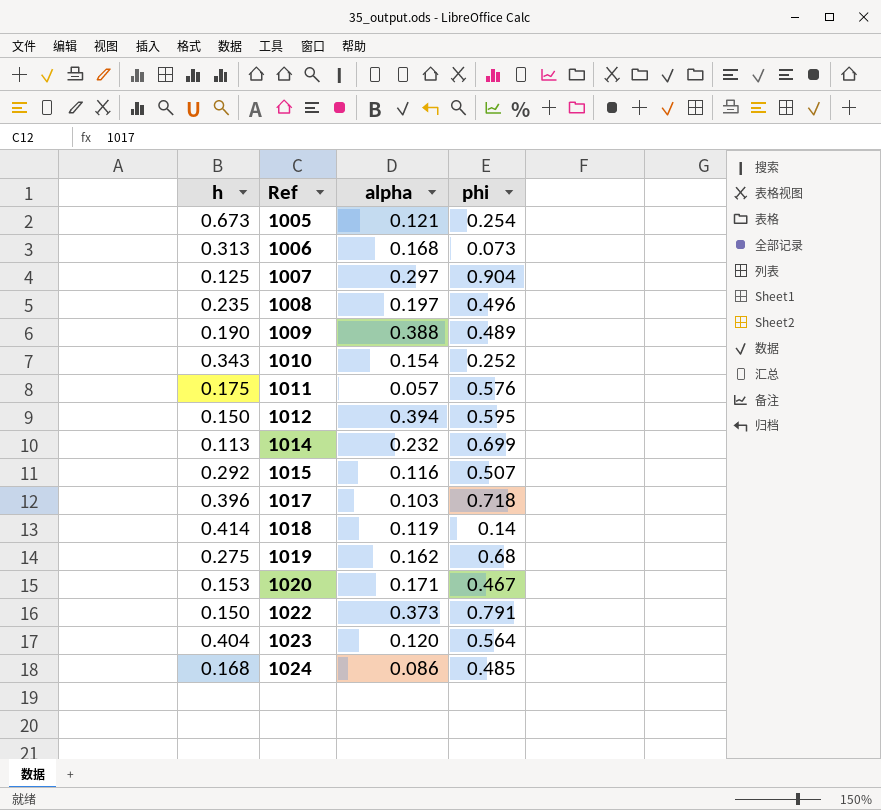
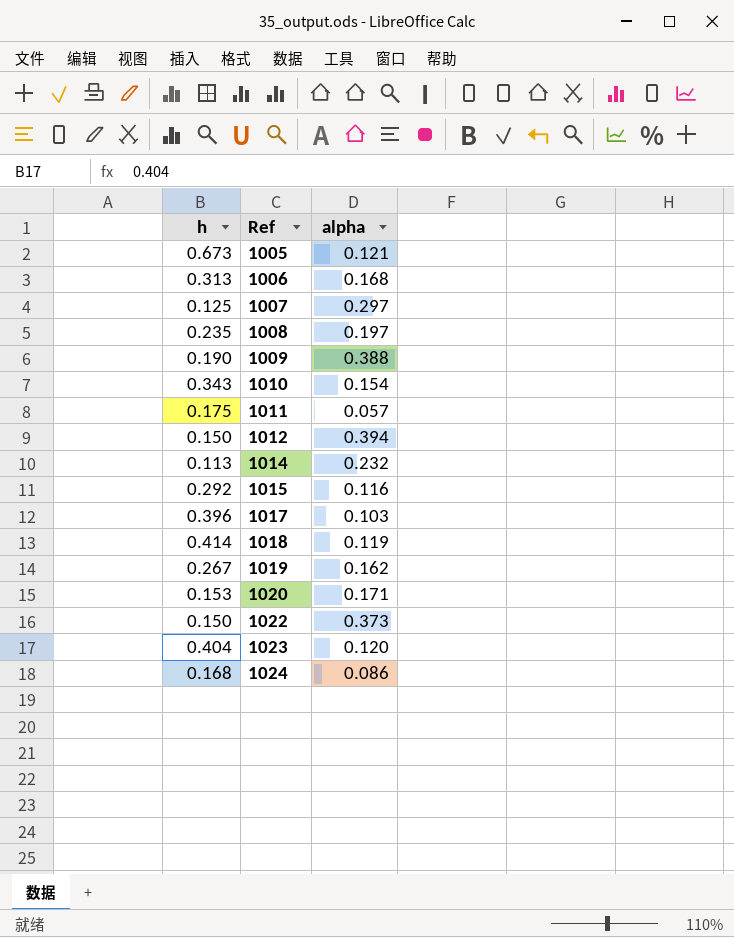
column phi | position: 4 -> none
1019 | h: 0.275 -> 0.267

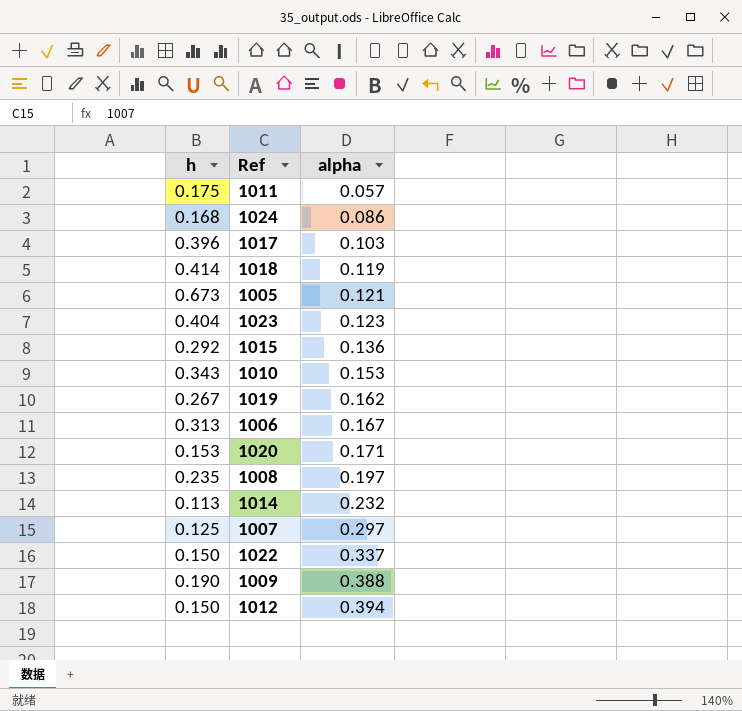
row order: Ref ascending -> alpha ascending
1023 | alpha: 0.120 -> 0.123
1015 | alpha: 0.116 -> 0.136
1010 | alpha: 0.154 -> 0.153
1006 | alpha: 0.168 -> 0.167
1022 | alpha: 0.373 -> 0.337

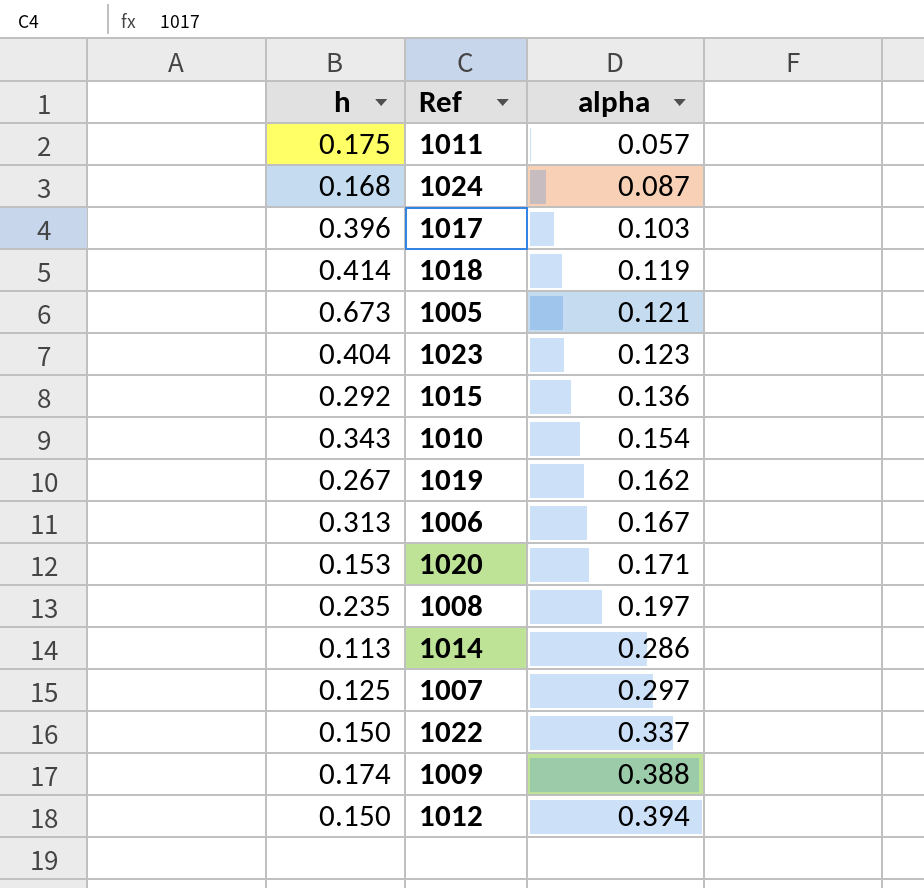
1024 | alpha: 0.086 -> 0.087
1010 | alpha: 0.153 -> 0.154
1014 | alpha: 0.232 -> 0.286
1009 | h: 0.190 -> 0.174

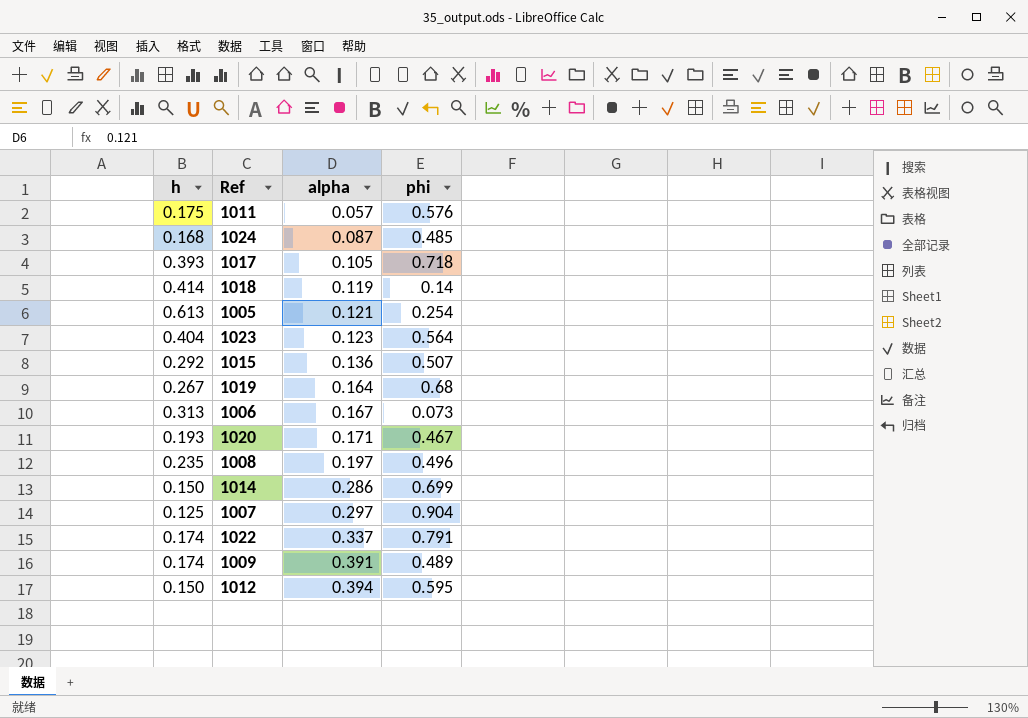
column phi | position: none -> 4
row 1010: 0.343 | 0.154 -> none
1017 | h: 0.396 -> 0.393
1017 | alpha: 0.103 -> 0.105
1005 | h: 0.673 -> 0.613
1019 | alpha: 0.162 -> 0.164
1020 | h: 0.153 -> 0.193
1014 | h: 0.113 -> 0.150
1022 | h: 0.150 -> 0.174
1009 | alpha: 0.388 -> 0.391

